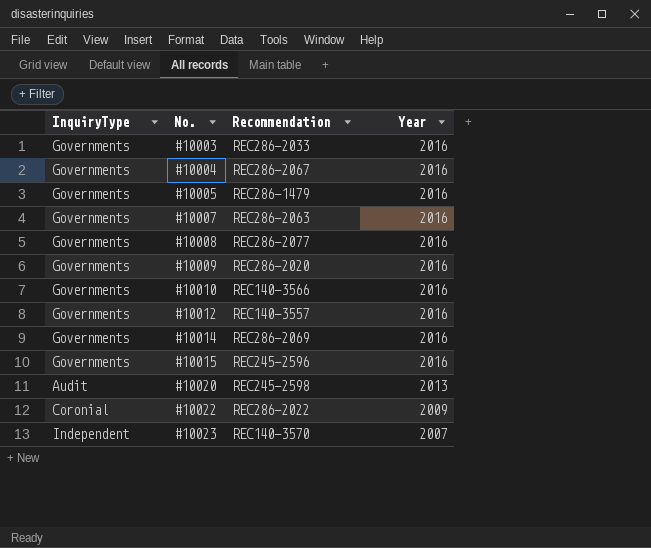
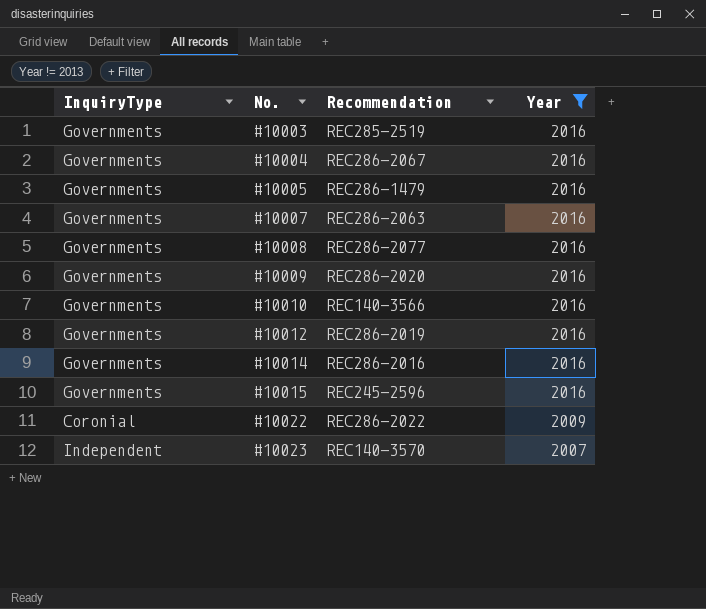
filter: none -> Year != 2013
#10003 | Recommendation: REC286-2033 -> REC285-2519
#10012 | Recommendation: REC140-3557 -> REC286-2019
#10014 | Recommendation: REC286-2069 -> REC286-2016

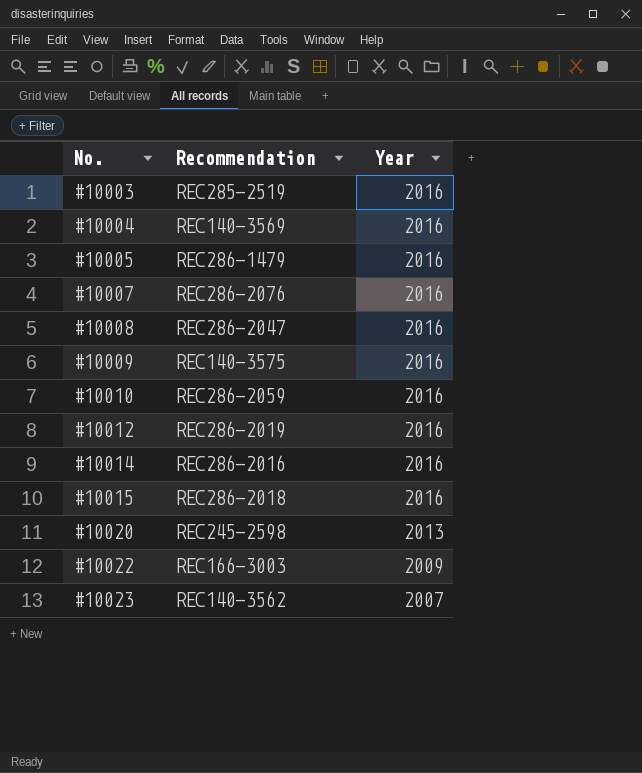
filter: Year != 2013 -> none
column InquiryType | position: 1 -> none
#10004 | Recommendation: REC286-2067 -> REC140-3569
#10007 | Recommendation: REC286-2063 -> REC286-2076
#10008 | Recommendation: REC286-2077 -> REC286-2047
#10009 | Recommendation: REC286-2020 -> REC140-3575
#10010 | Recommendation: REC140-3566 -> REC286-2059
#10015 | Recommendation: REC245-2596 -> REC286-2018
#10022 | Recommendation: REC286-2022 -> REC166-3003
#10023 | Recommendation: REC140-3570 -> REC140-3562

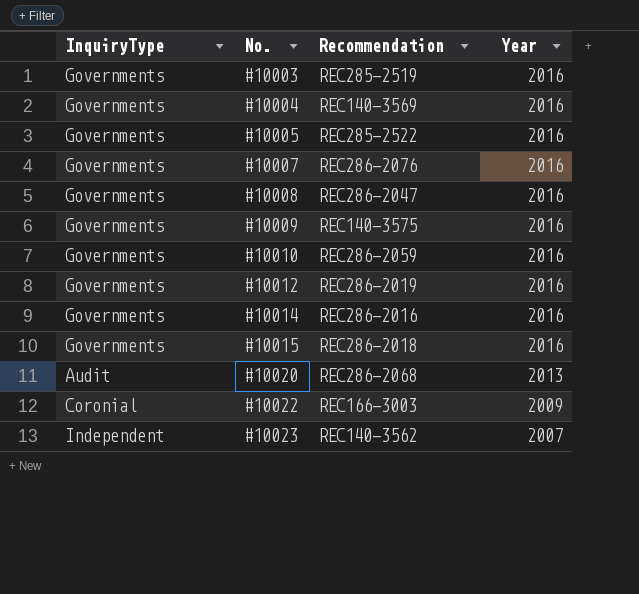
column InquiryType | position: none -> 1
#10005 | Recommendation: REC286-1479 -> REC285-2522
#10020 | Recommendation: REC245-2598 -> REC286-2068

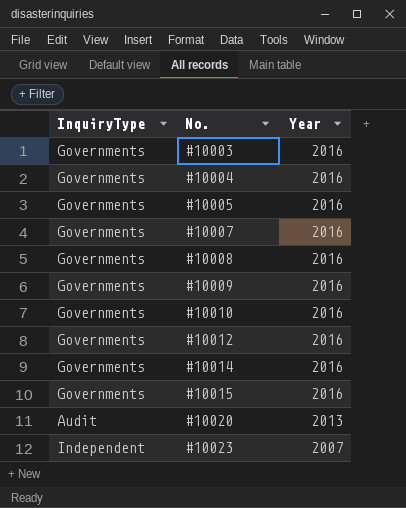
column Recommendation | position: 3 -> none
row #10022: Coronial | REC166-3003 | 2009 -> none

